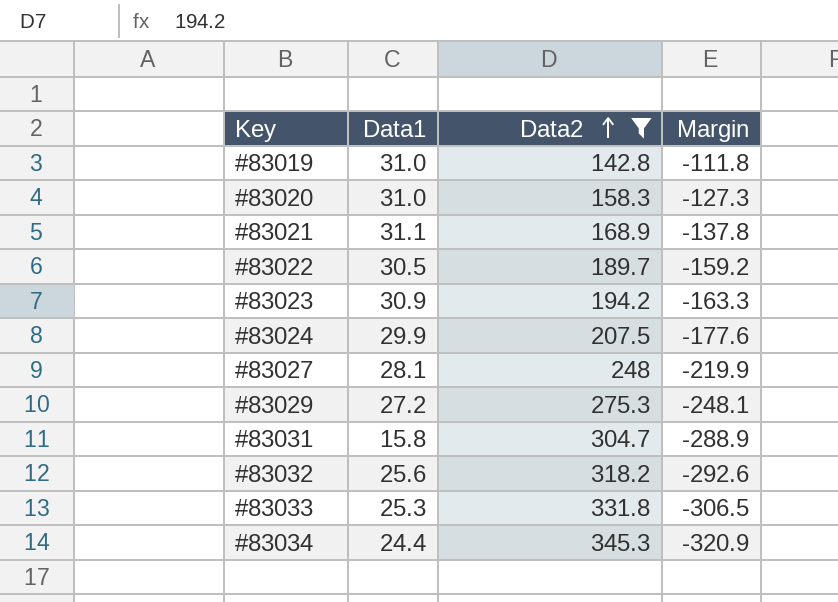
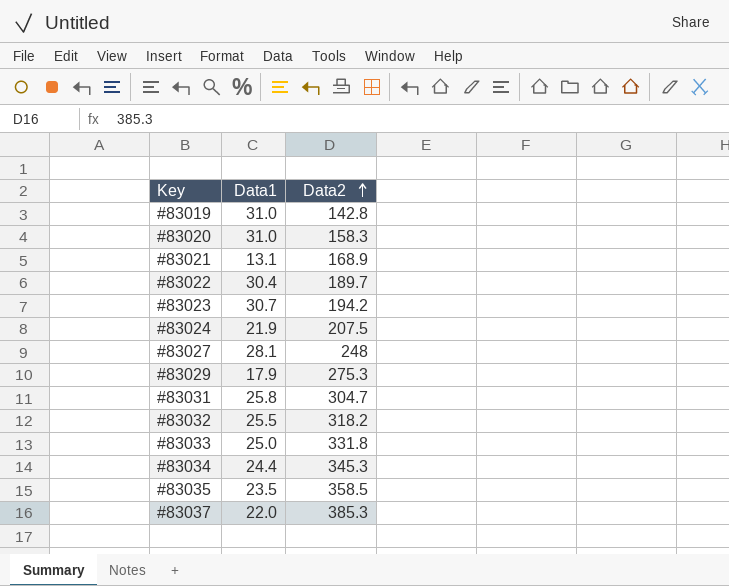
filter: Data2 <= 345.3 -> none
column Margin | formula: [Data1] - [Data2] -> none
#83021 | Data1: 31.1 -> 13.1
#83022 | Data1: 30.5 -> 30.4
#83023 | Data1: 30.9 -> 30.7
#83024 | Data1: 29.9 -> 21.9
#83029 | Data1: 27.2 -> 17.9
#83031 | Data1: 15.8 -> 25.8
#83032 | Data1: 25.6 -> 25.5
#83033 | Data1: 25.3 -> 25.0

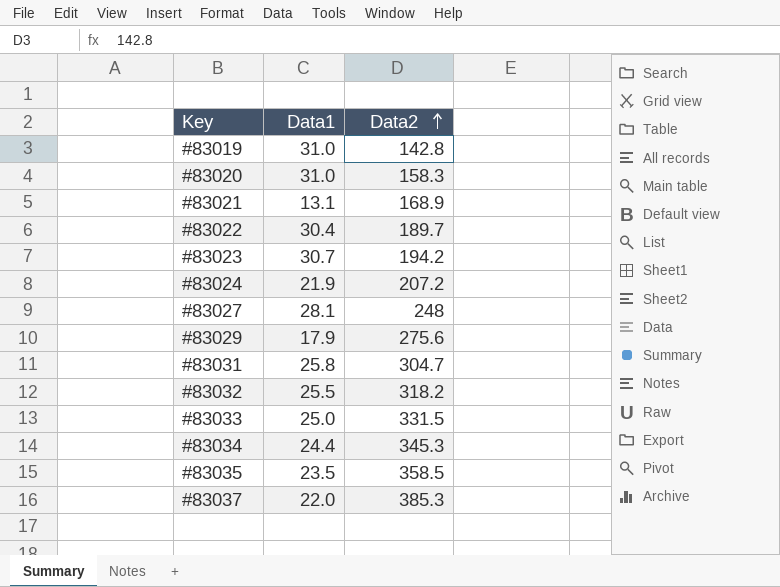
#83024 | Data2: 207.5 -> 207.2
#83029 | Data2: 275.3 -> 275.6
#83033 | Data2: 331.8 -> 331.5

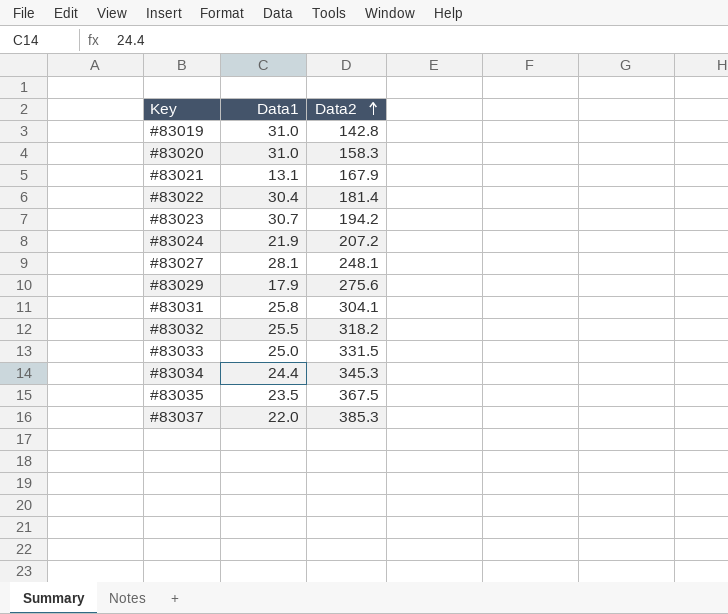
#83021 | Data2: 168.9 -> 167.9
#83022 | Data2: 189.7 -> 181.4
#83027 | Data2: 248 -> 248.1
#83031 | Data2: 304.7 -> 304.1
#83035 | Data2: 358.5 -> 367.5

